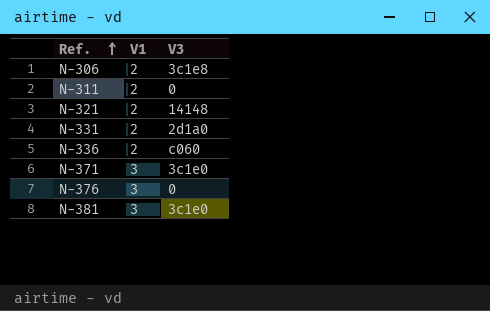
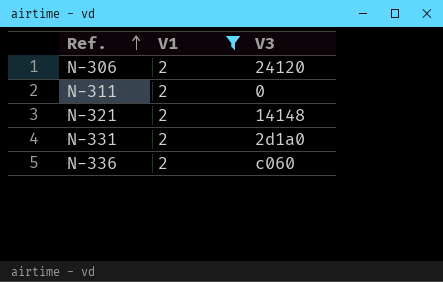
filter: none -> V1 = 2
N-306 | V3: 3c1e8 -> 24120

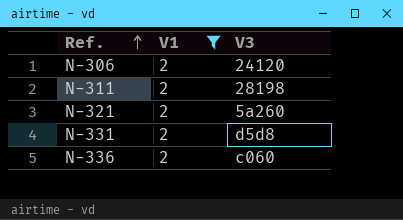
N-311 | V3: 0 -> 28198
N-321 | V3: 14148 -> 5a260
N-331 | V3: 2d1a0 -> d5d8

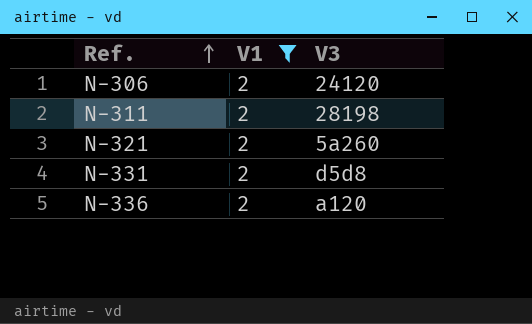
N-336 | V3: c060 -> a120

